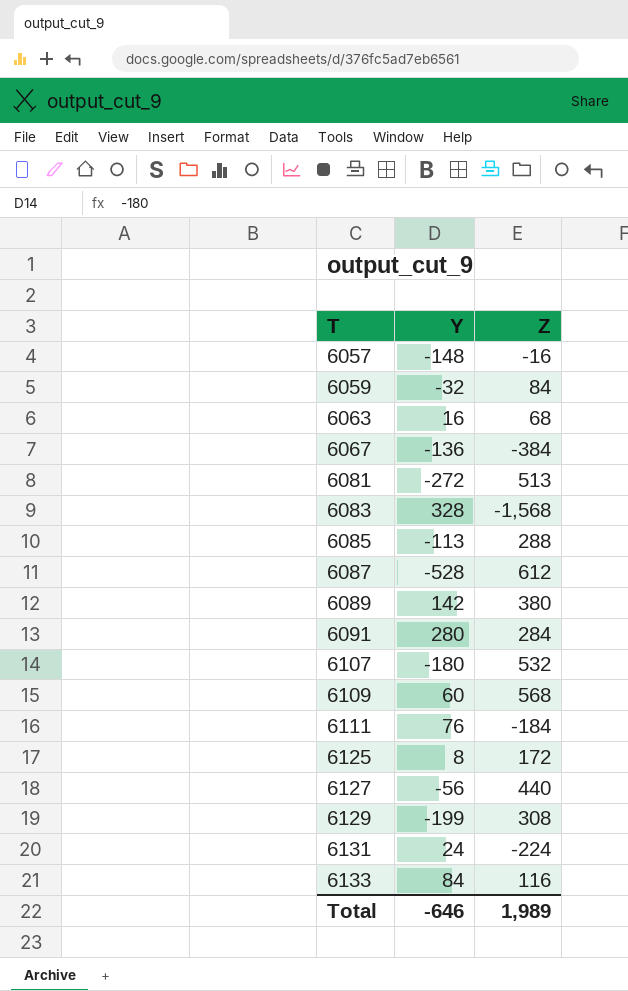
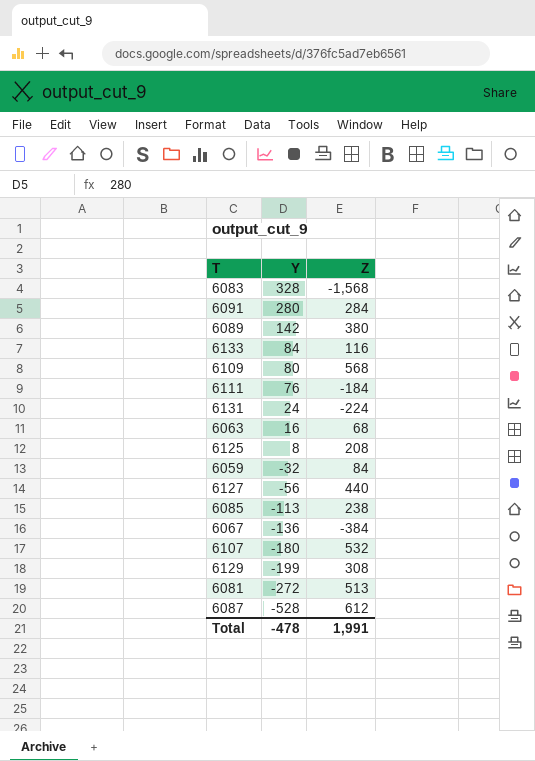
row order: T ascending -> Y descending
row 6057: -148 | -16 -> none
6109 | Y: 60 -> 80
6125 | Z: 172 -> 208
6085 | Z: 288 -> 238
Total | Y: -646 -> -478
Total | Z: 1,989 -> 1,991

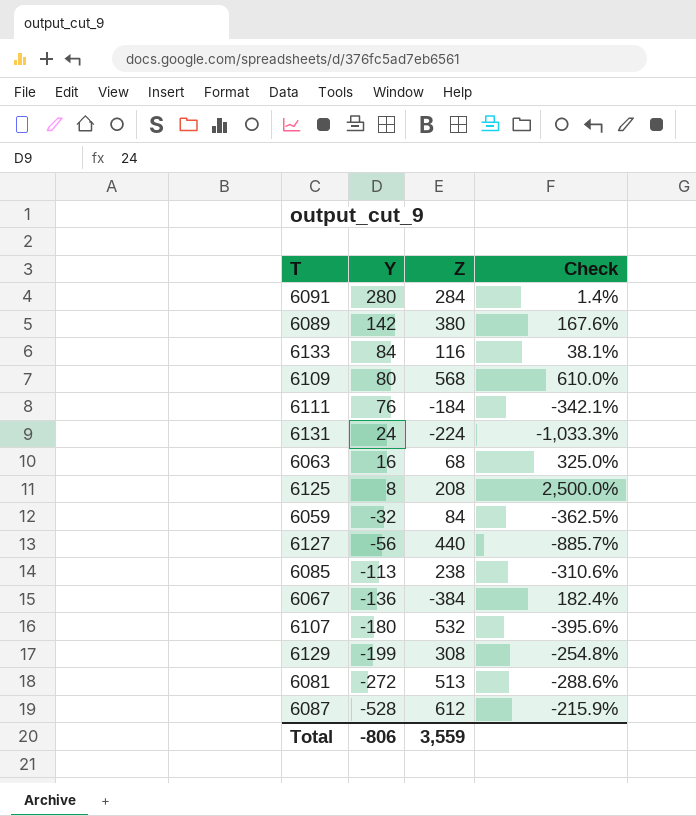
column Check | formula: none -> ([Z] - [Y]) / [Y]
row 6083: 328 | -1,568 -> none
Total | Y: -478 -> -806
Total | Z: 1,991 -> 3,559

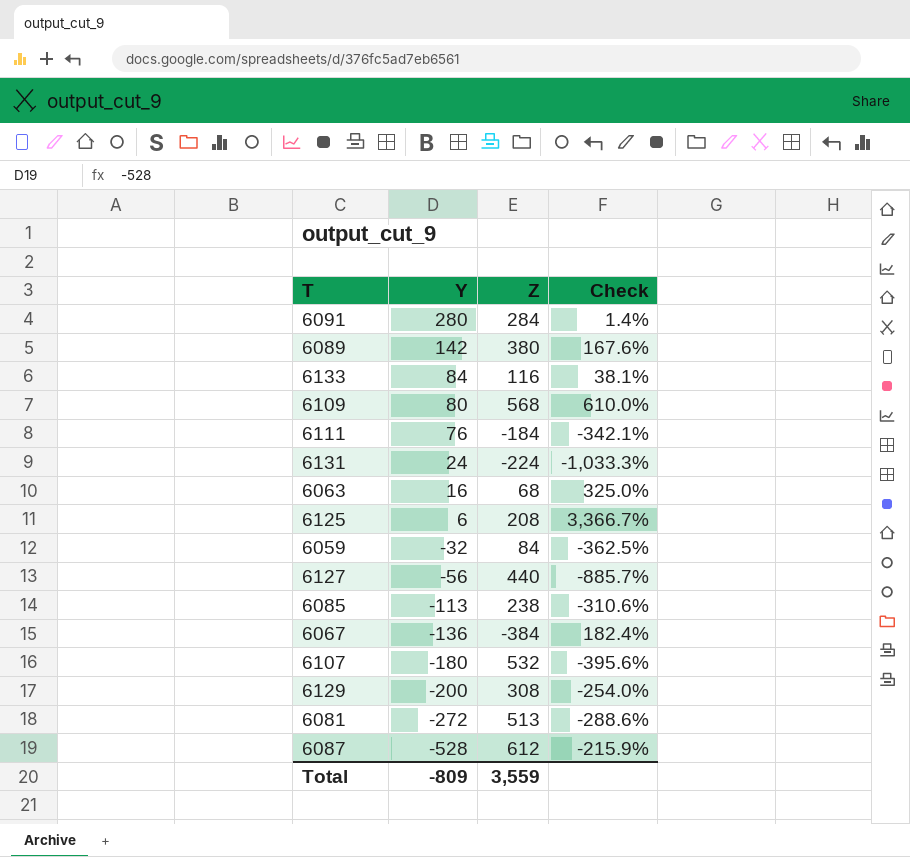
6125 | Y: 8 -> 6
6125 | Check: 2,500.0% -> 3,366.7%
6129 | Y: -199 -> -200
6129 | Check: -254.8% -> -254.0%
Total | Y: -806 -> -809

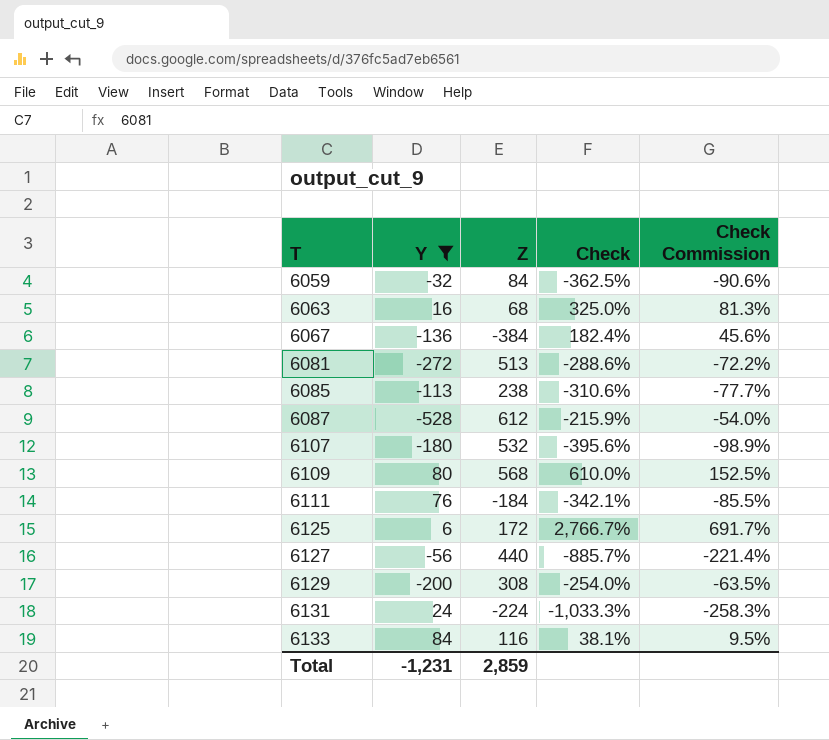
filter: none -> Y <= 84
row order: Y descending -> T ascending
column Check Commission | formula: none -> [Check] * 0.25
6125 | Z: 208 -> 172
6125 | Check: 3,366.7% -> 2,766.7%
Total | Y: -809 -> -1,231
Total | Z: 3,559 -> 2,859

